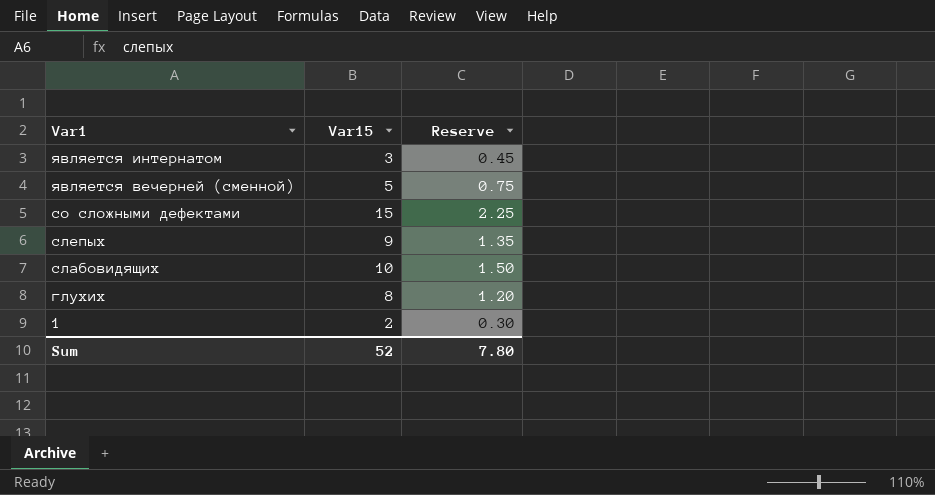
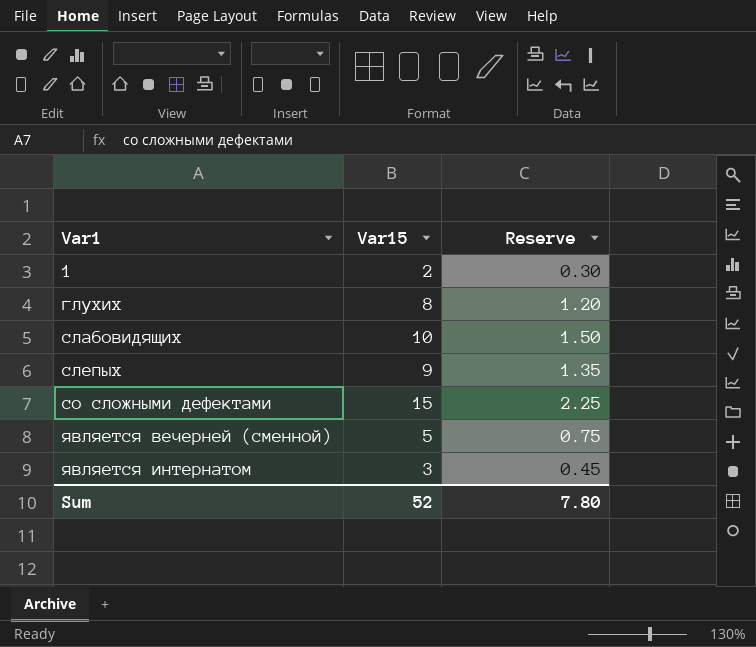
row order: Var1 descending -> Var1 ascending

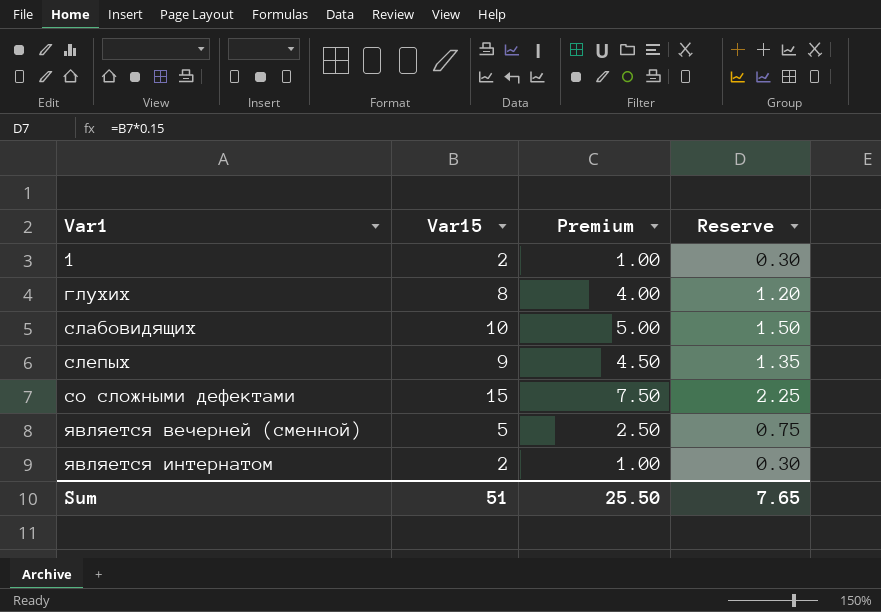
column Premium | formula: none -> [Var15] * 0.5
является интернатом | Var15: 3 -> 2
является интернатом | Reserve: 0.45 -> 0.30
Sum | Var15: 52 -> 51
Sum | Reserve: 7.80 -> 7.65

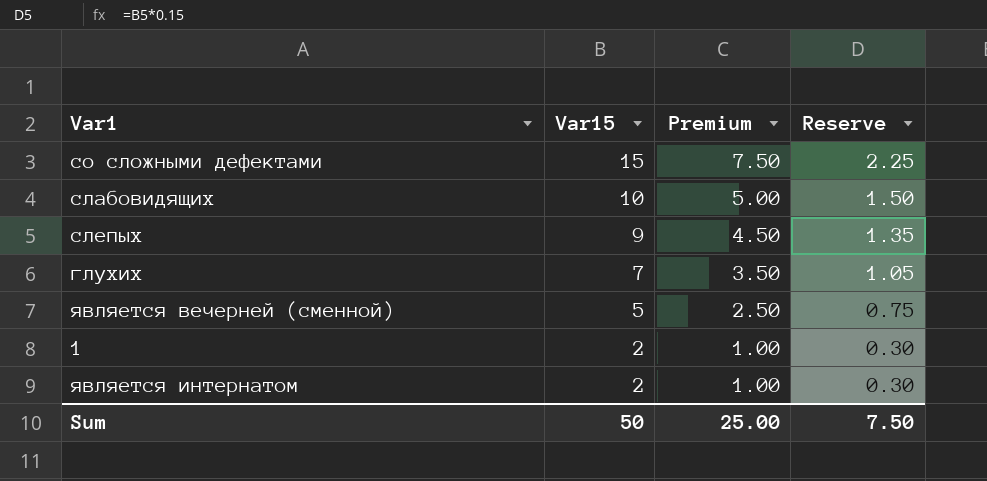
row order: Var1 ascending -> Var15 descending
глухих | Var15: 8 -> 7
глухих | Premium: 4.00 -> 3.50
глухих | Reserve: 1.20 -> 1.05
Sum | Var15: 51 -> 50
Sum | Premium: 25.50 -> 25.00
Sum | Reserve: 7.65 -> 7.50

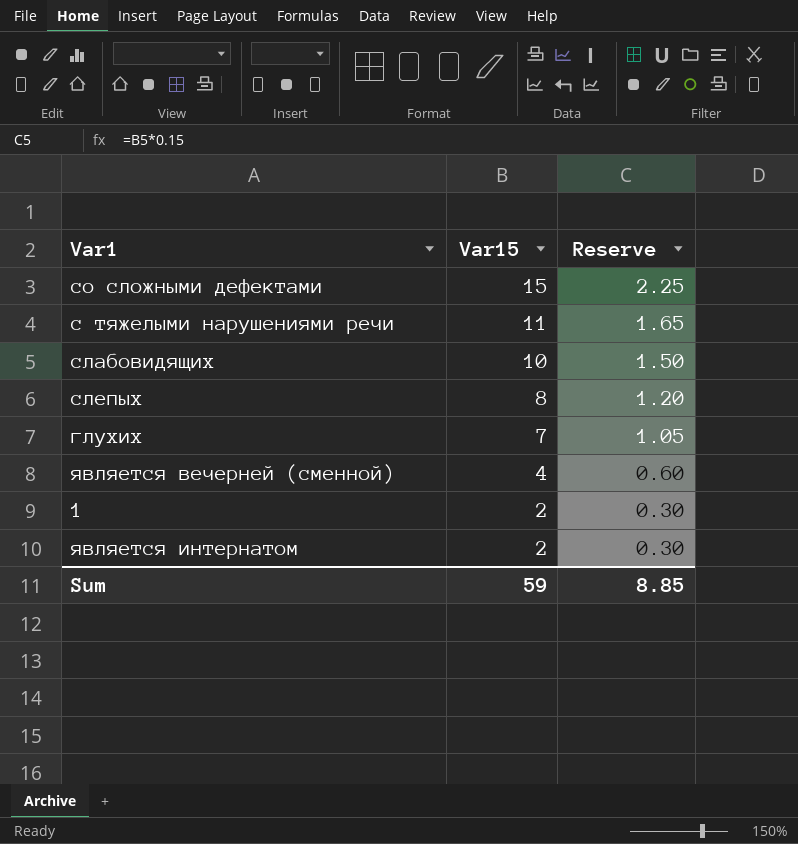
column Premium | formula: [Var15] * 0.5 -> none
row с тяжелыми нарушениями речи: none -> 11 | 1.65
слепых | Var15: 9 -> 8
слепых | Reserve: 1.35 -> 1.20
является вечерней (сменной) | Var15: 5 -> 4
является вечерней (сменной) | Reserve: 0.75 -> 0.60
Sum | Var15: 50 -> 59
Sum | Reserve: 7.50 -> 8.85

